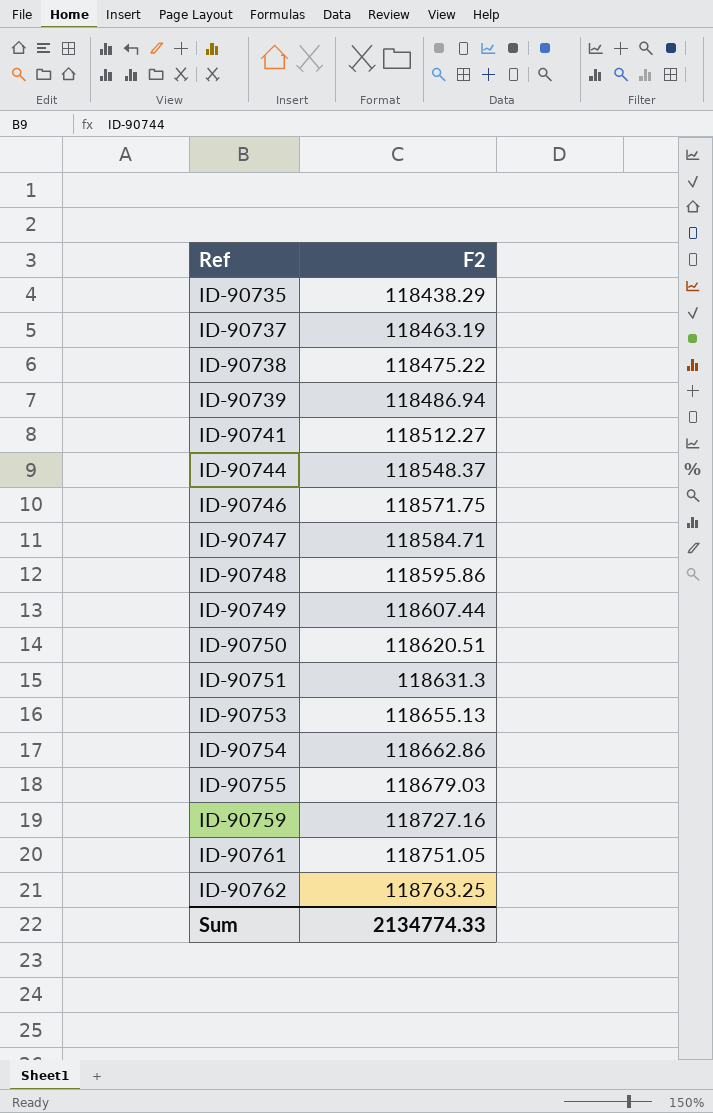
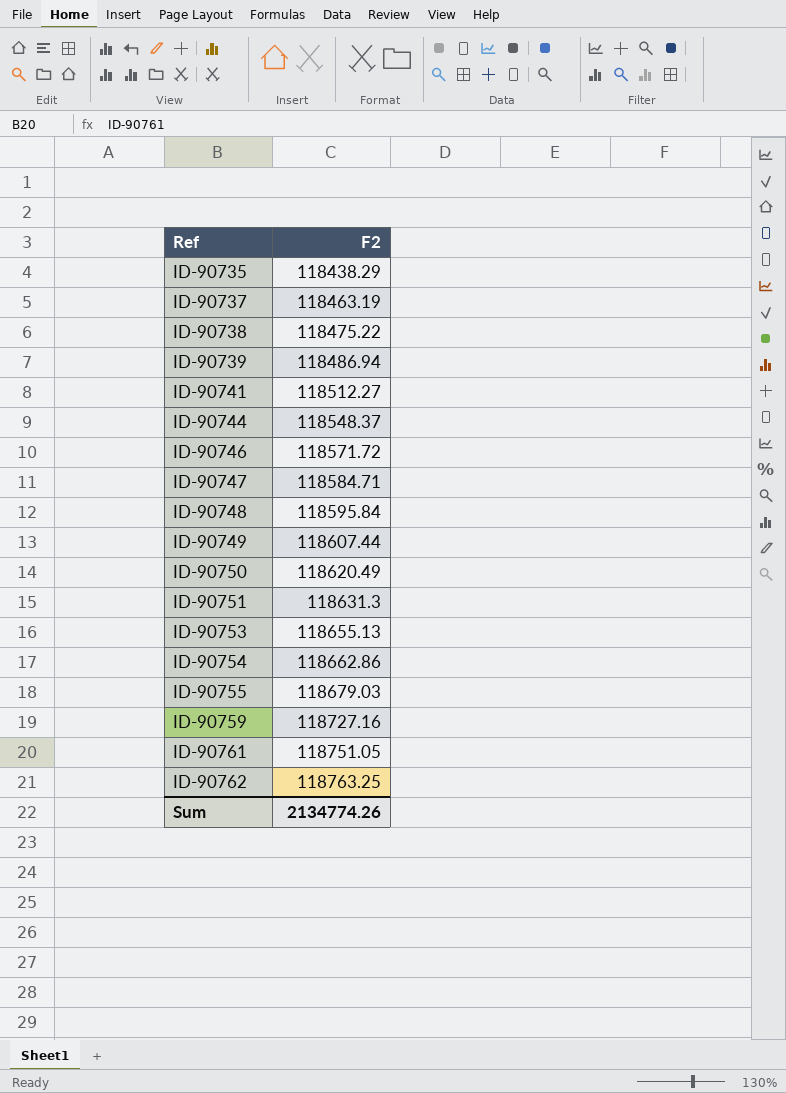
ID-90746 | F2: 118571.75 -> 118571.72
ID-90748 | F2: 118595.86 -> 118595.84
ID-90750 | F2: 118620.51 -> 118620.49
Sum | F2: 2134774.33 -> 2134774.26

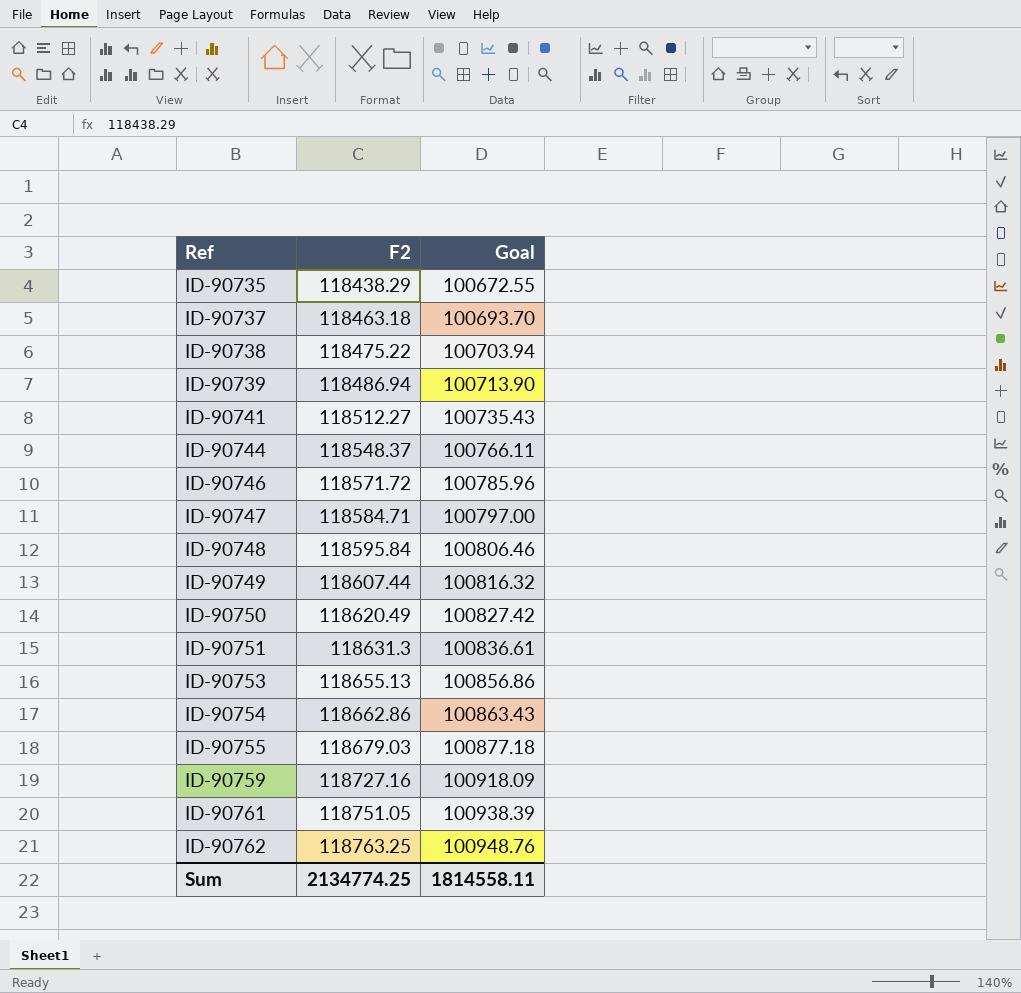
column Goal | formula: none -> [F2] * 0.85
ID-90737 | F2: 118463.19 -> 118463.18
Sum | F2: 2134774.26 -> 2134774.25

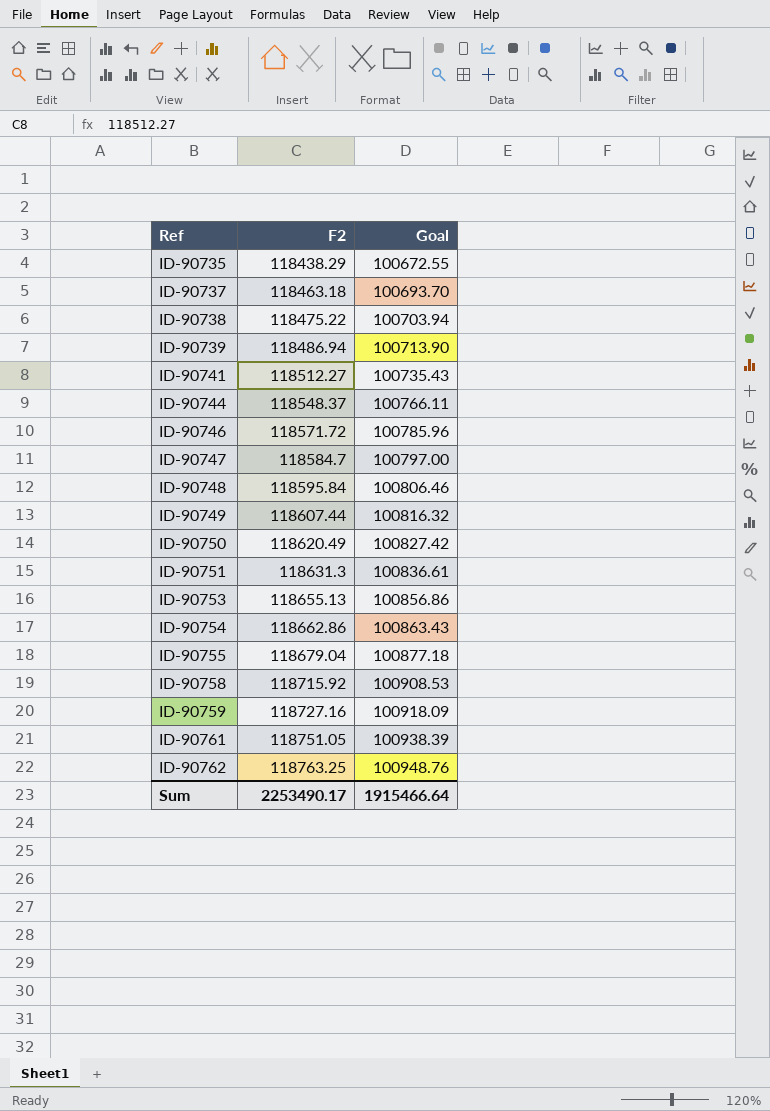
ID-90747 | F2: 118584.71 -> 118584.7
ID-90755 | F2: 118679.03 -> 118679.04
row ID-90758: none -> 118715.92 | 100908.53
Sum | F2: 2134774.25 -> 2253490.17
Sum | Goal: 1814558.11 -> 1915466.64

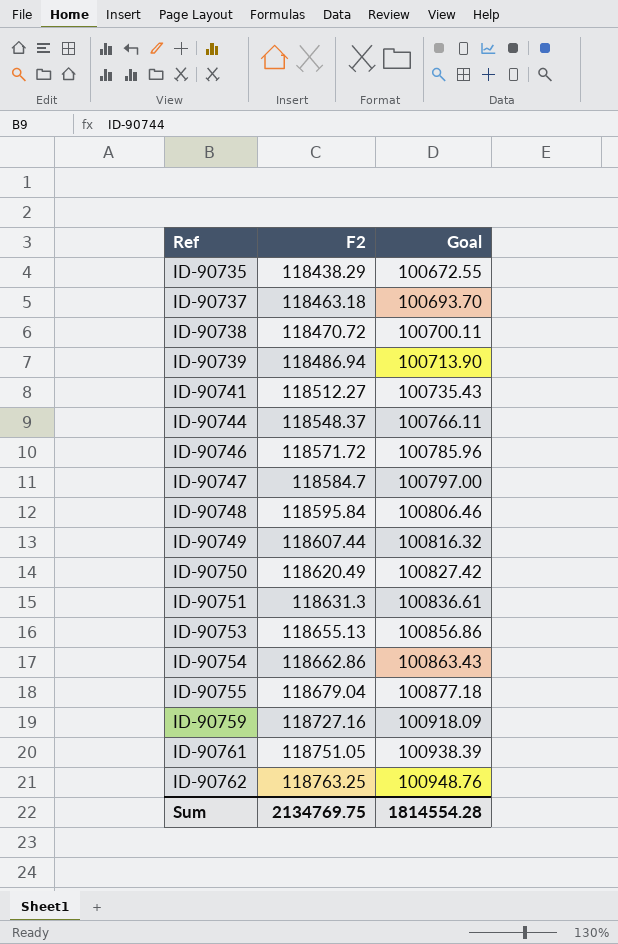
row ID-90758: 118715.92 | 100908.53 -> none
ID-90738 | F2: 118475.22 -> 118470.72
ID-90738 | Goal: 100703.94 -> 100700.11
Sum | F2: 2253490.17 -> 2134769.75
Sum | Goal: 1915466.64 -> 1814554.28

